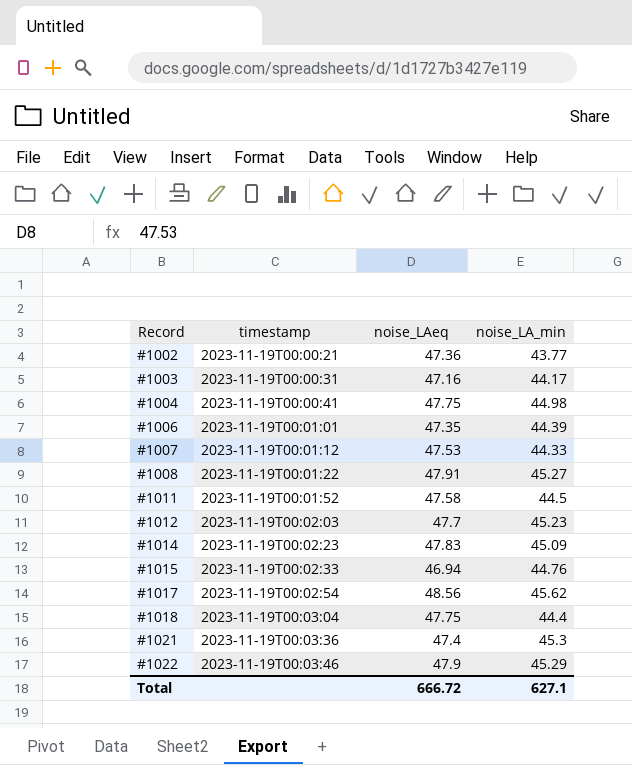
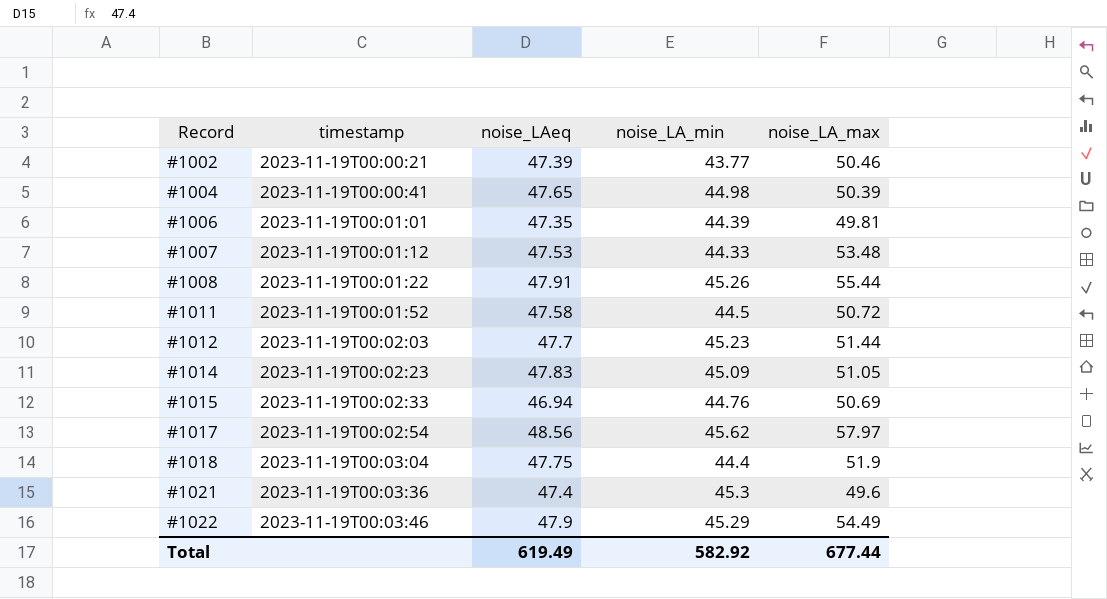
column noise_LA_max | position: none -> 5
row #1003: 2023-11-19T00:00:31 | 47.16 | 44.17 -> none
#1002 | noise_LAeq: 47.36 -> 47.39
#1004 | noise_LAeq: 47.75 -> 47.65
#1008 | noise_LA_min: 45.27 -> 45.26
Total | noise_LAeq: 666.72 -> 619.49
Total | noise_LA_min: 627.1 -> 582.92

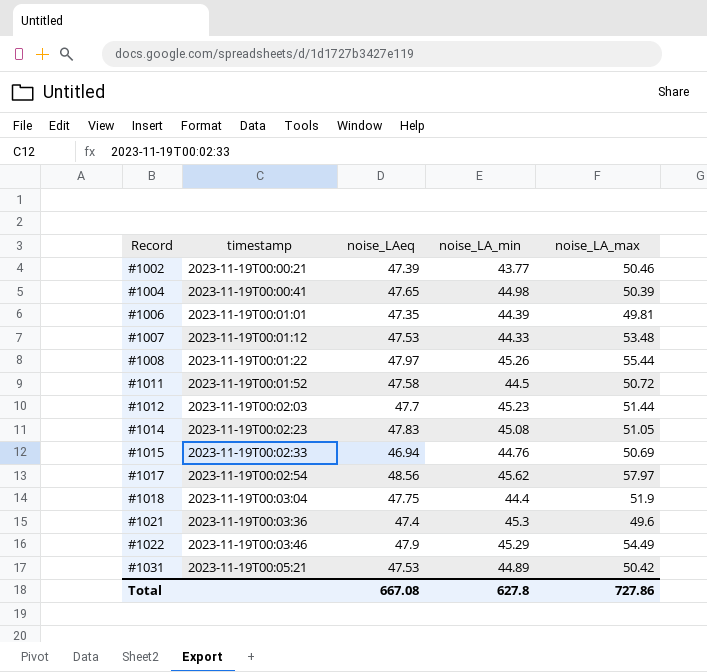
#1008 | noise_LAeq: 47.91 -> 47.97
#1014 | noise_LA_min: 45.09 -> 45.08
row #1031: none -> 2023-11-19T00:05:21 | 47.53 | 44.89 | 50.42
Total | noise_LAeq: 619.49 -> 667.08
Total | noise_LA_min: 582.92 -> 627.8
Total | noise_LA_max: 677.44 -> 727.86

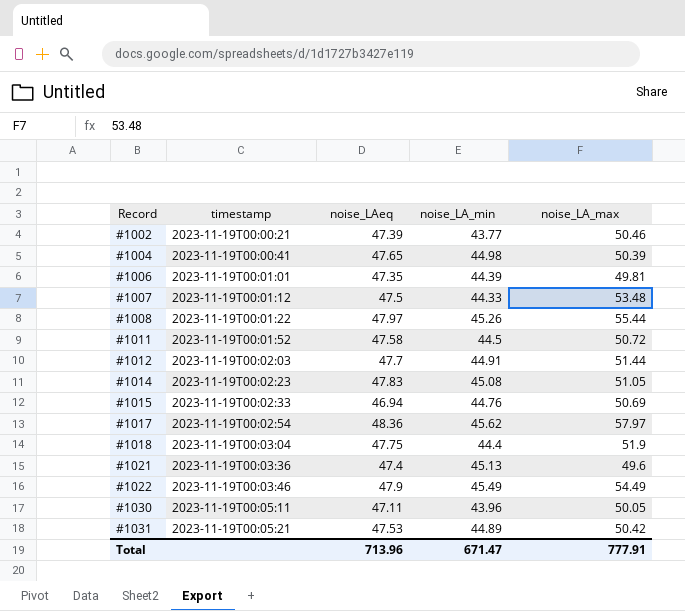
#1007 | noise_LAeq: 47.53 -> 47.5
#1012 | noise_LA_min: 45.23 -> 44.91
#1017 | noise_LAeq: 48.56 -> 48.36
#1021 | noise_LA_min: 45.3 -> 45.13
#1022 | noise_LA_min: 45.29 -> 45.49
row #1030: none -> 2023-11-19T00:05:11 | 47.11 | 43.96 | 50.05
Total | noise_LAeq: 667.08 -> 713.96
Total | noise_LA_min: 627.8 -> 671.47
Total | noise_LA_max: 727.86 -> 777.91

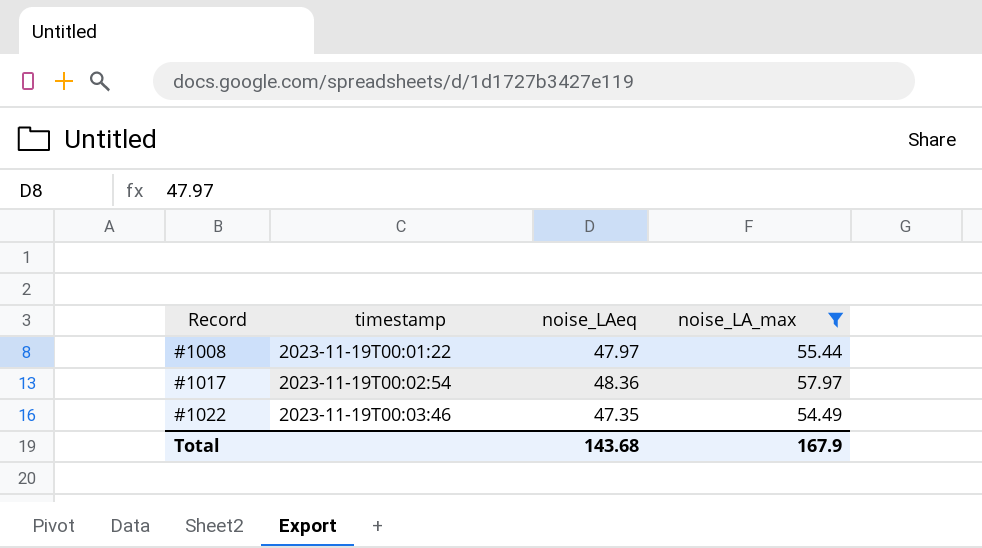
filter: none -> noise_LA_max >= 54.49
column noise_LA_min | position: 4 -> none
#1022 | noise_LAeq: 47.9 -> 47.35
Total | noise_LAeq: 713.96 -> 143.68
Total | noise_LA_max: 777.91 -> 167.9

